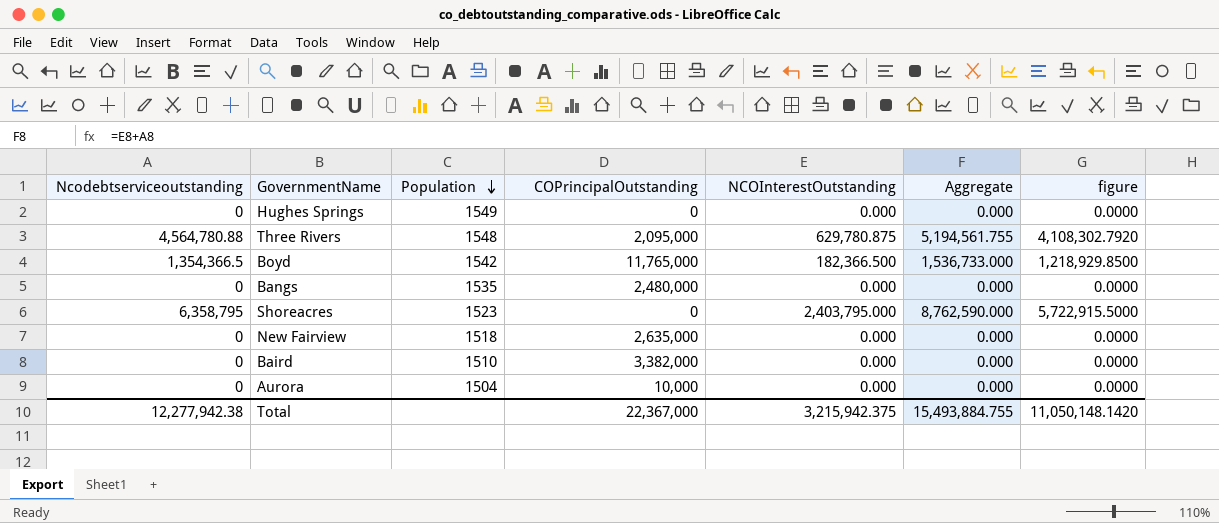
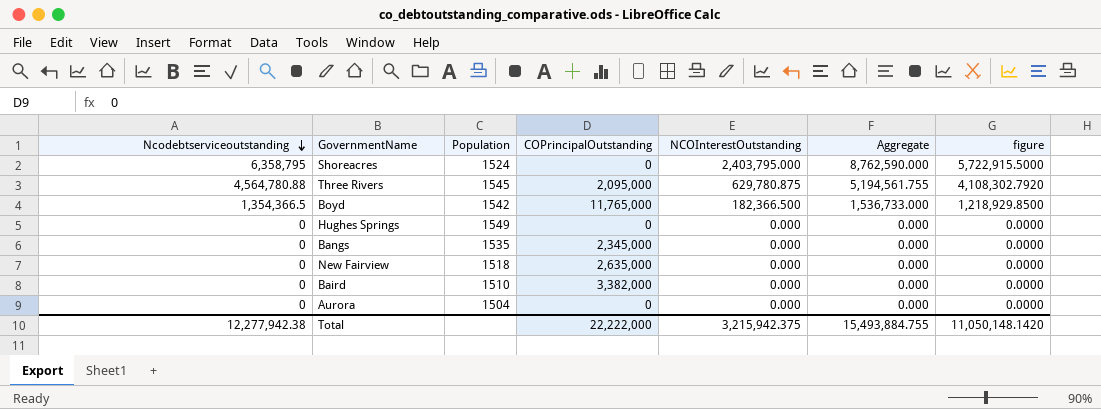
row order: Population descending -> Ncodebtserviceoutstanding descending
Shoreacres | Population: 1523 -> 1524
Three Rivers | Population: 1548 -> 1545
Bangs | COPrincipalOutstanding: 2,480,000 -> 2,345,000
Aurora | COPrincipalOutstanding: 10,000 -> 0
Total | COPrincipalOutstanding: 22,367,000 -> 22,222,000

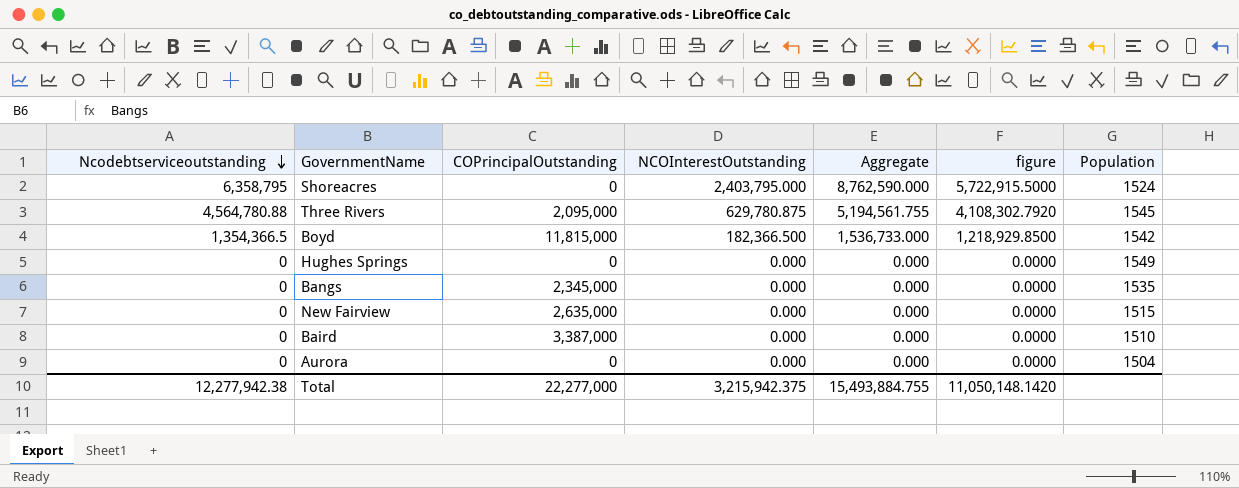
column Population | position: 3 -> 7
Boyd | COPrincipalOutstanding: 11,765,000 -> 11,815,000
New Fairview | Population: 1518 -> 1515
Baird | COPrincipalOutstanding: 3,382,000 -> 3,387,000
Total | COPrincipalOutstanding: 22,222,000 -> 22,277,000

